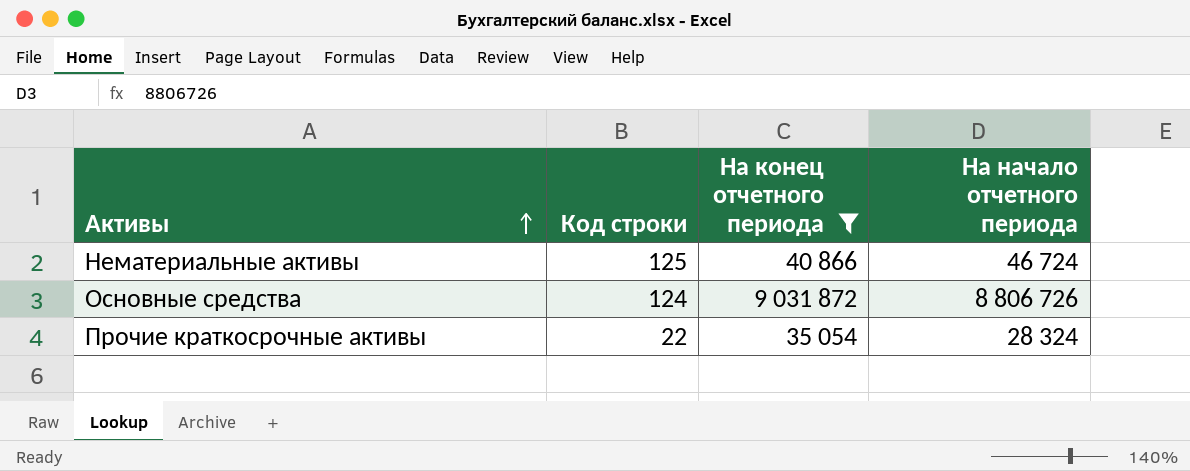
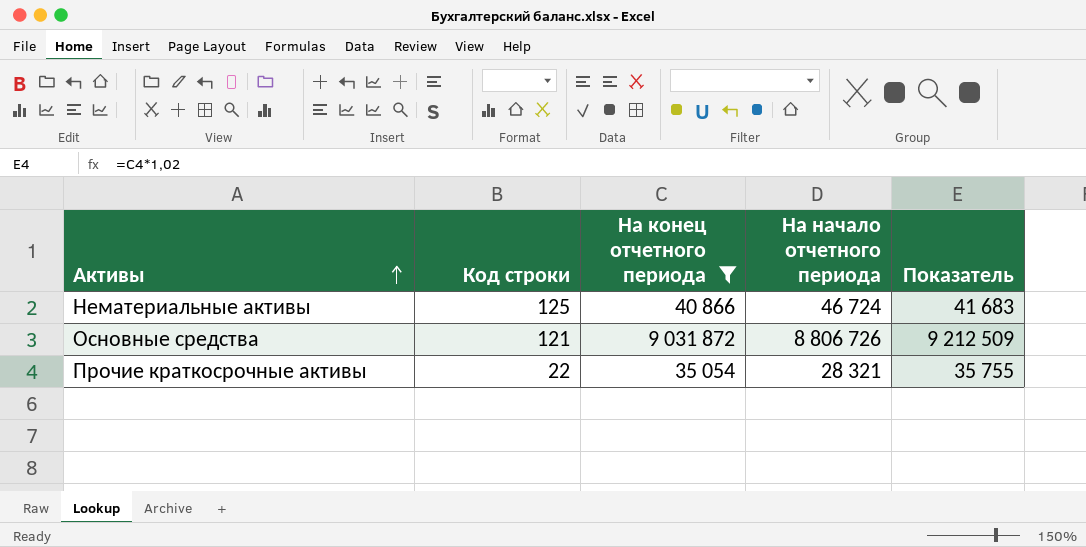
column Показатель | formula: none -> [На конец отчетного периода] * 1,02
Основные средства | Код строки: 124 -> 121
Прочие краткосрочные активы | На начало отчетного периода: 28 324 -> 28 321

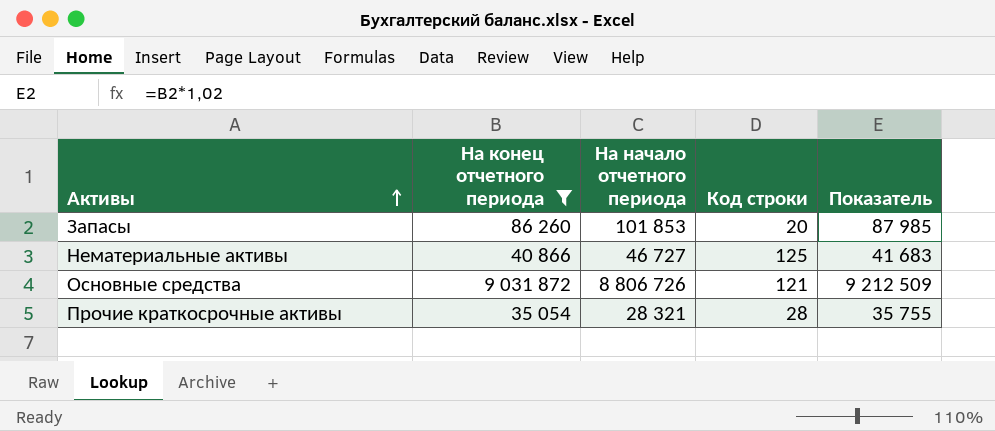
column Код строки | position: 2 -> 4
row Запасы: none -> 86 260 | 101 853 | 20 | 87 985
Нематериальные активы | На начало отчетного периода: 46 724 -> 46 727
Прочие краткосрочные активы | Код строки: 22 -> 28

